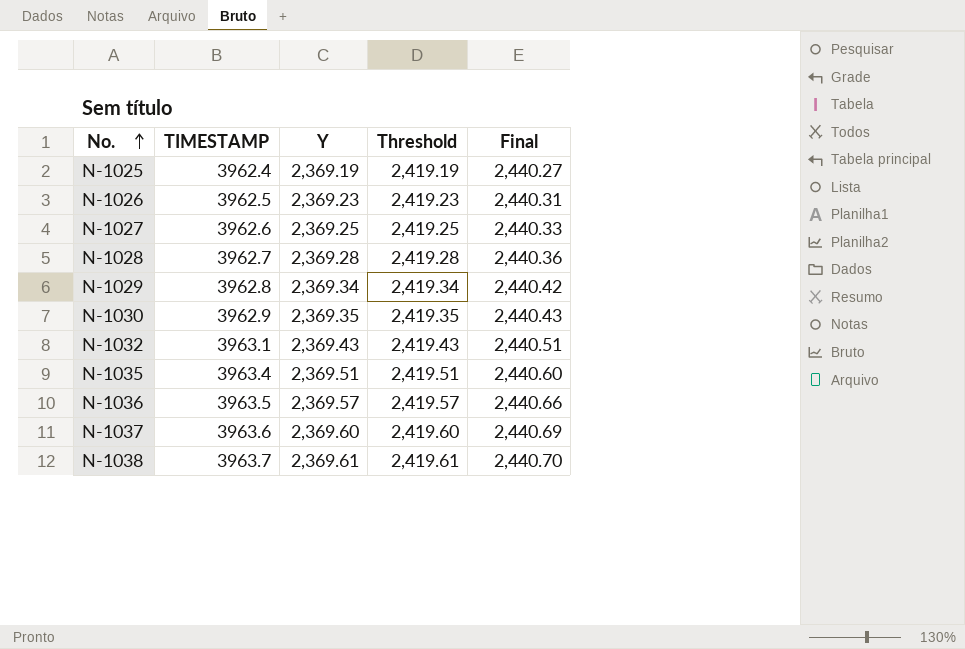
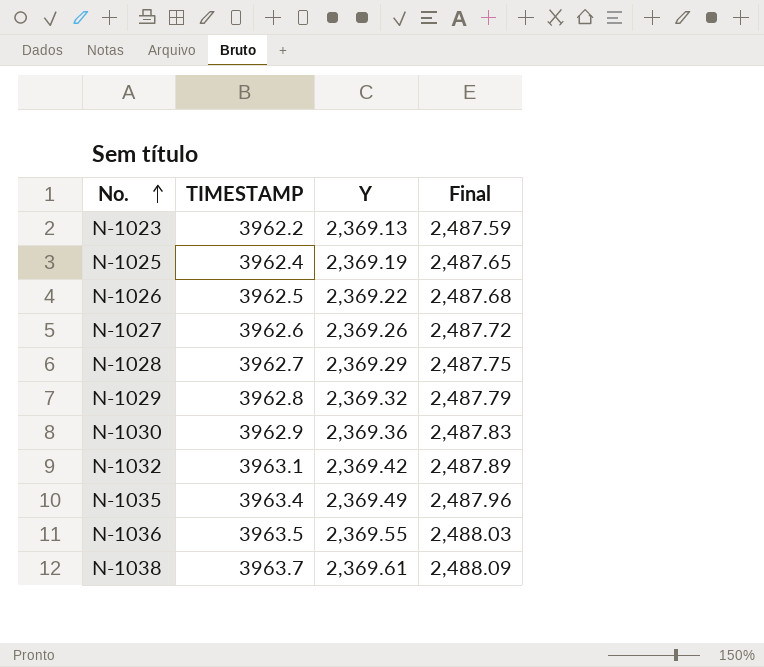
column Threshold | formula: [Y] + 50 -> none
column Final | formula: [Y] * 1.03 -> [Y] * 1.05
row N-1037: 3963.6 | 2,369.60 | 2,419.60 | 2,440.69 -> none
row N-1023: none -> 3962.2 | 2,369.13 | 2,487.59
N-1026 | Y: 2,369.23 -> 2,369.22
N-1027 | Y: 2,369.25 -> 2,369.26
N-1028 | Y: 2,369.28 -> 2,369.29
N-1029 | Y: 2,369.34 -> 2,369.32
N-1030 | Y: 2,369.35 -> 2,369.36
N-1032 | Y: 2,369.43 -> 2,369.42
N-1035 | Y: 2,369.51 -> 2,369.49
N-1036 | Y: 2,369.57 -> 2,369.55

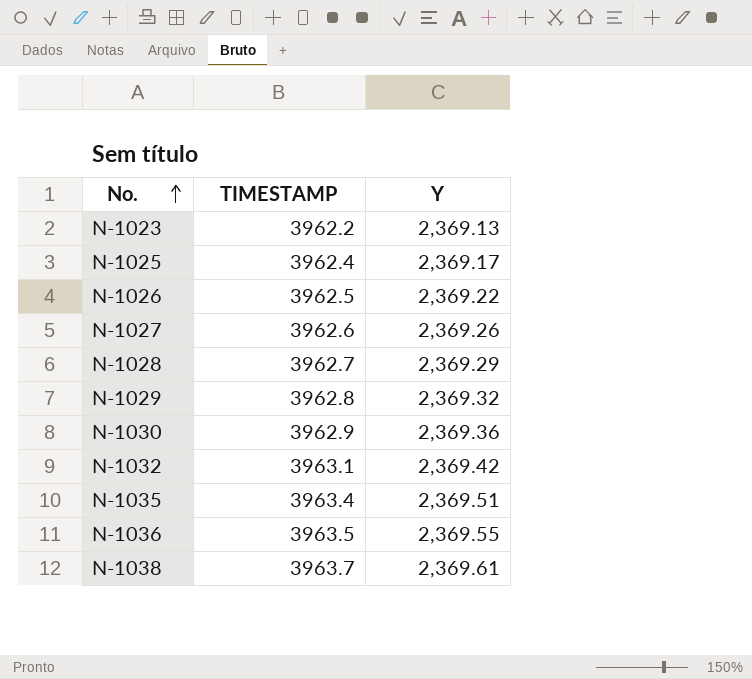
column Final | formula: [Y] * 1.05 -> none
N-1025 | Y: 2,369.19 -> 2,369.17
N-1035 | Y: 2,369.49 -> 2,369.51

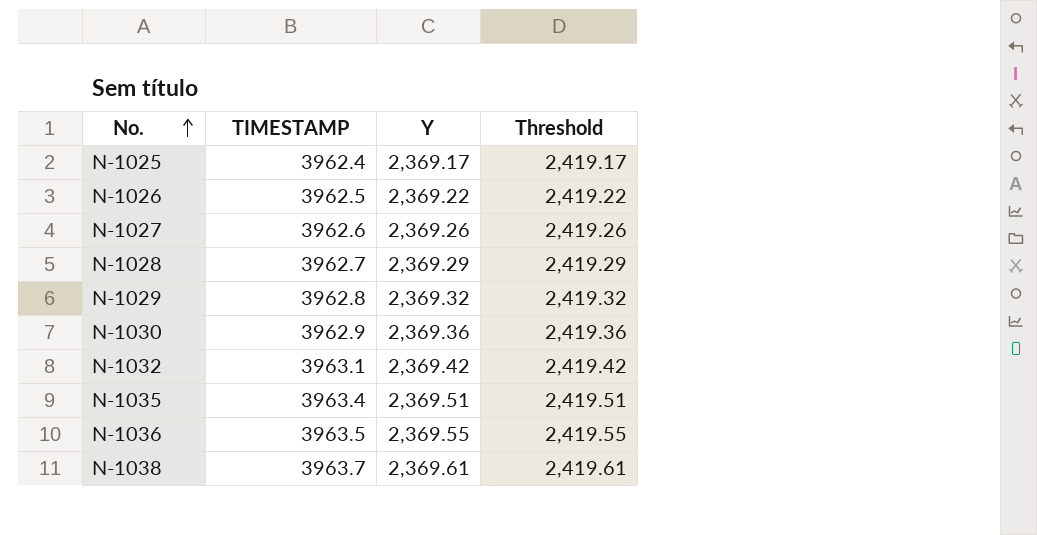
column Threshold | formula: none -> [Y] + 50
row N-1023: 3962.2 | 2,369.13 -> none

